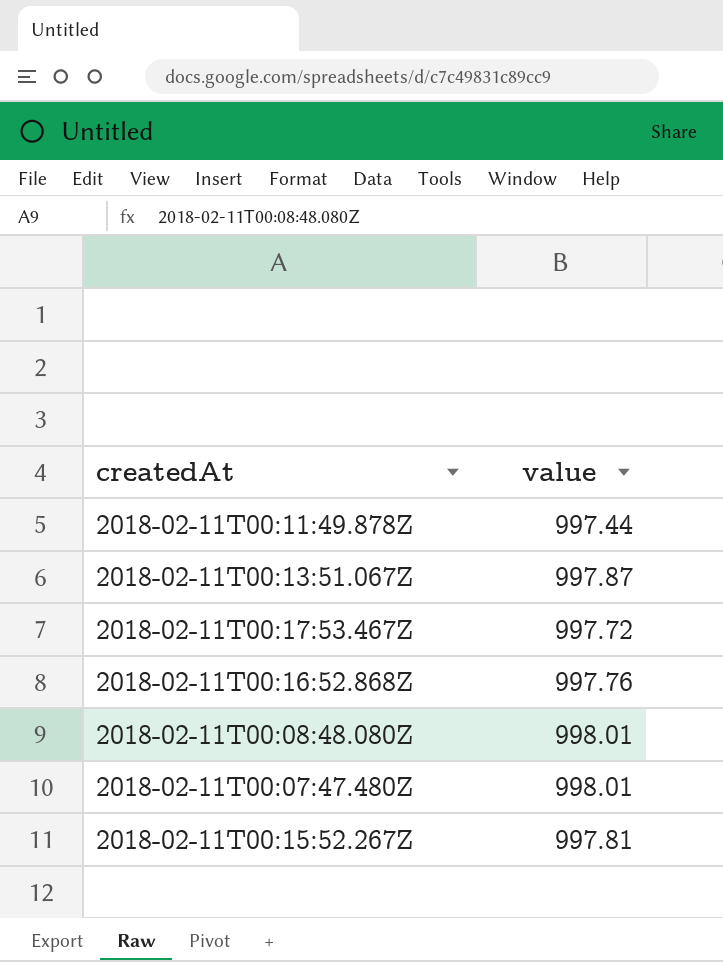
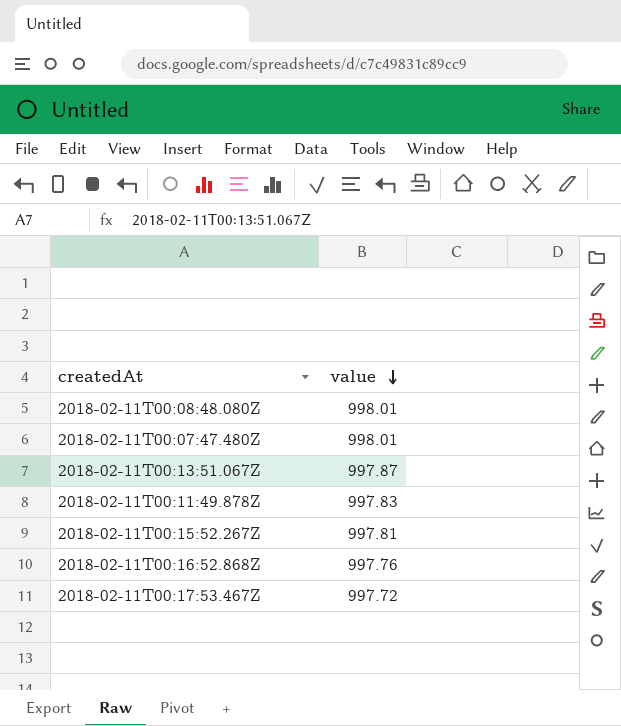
row order: none -> value descending
2018-02-11T00:11:49.878Z | value: 997.44 -> 997.83

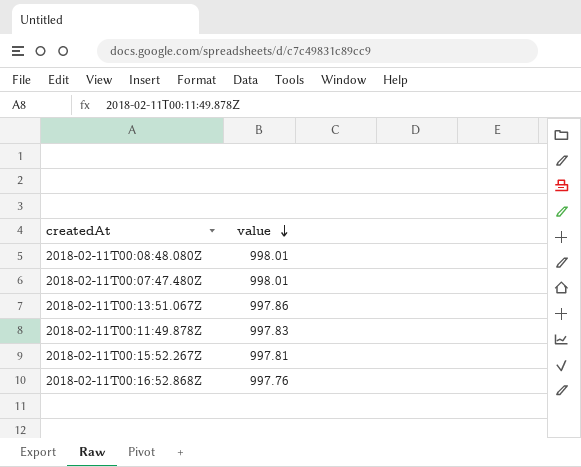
row 2018-02-11T00:17:53.467Z: 997.72 -> none
2018-02-11T00:13:51.067Z | value: 997.87 -> 997.86

